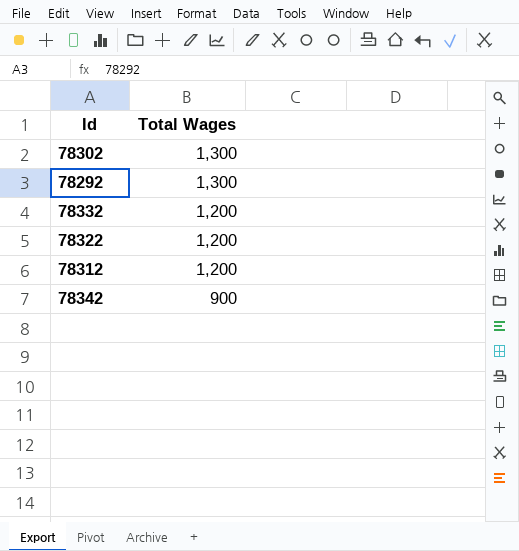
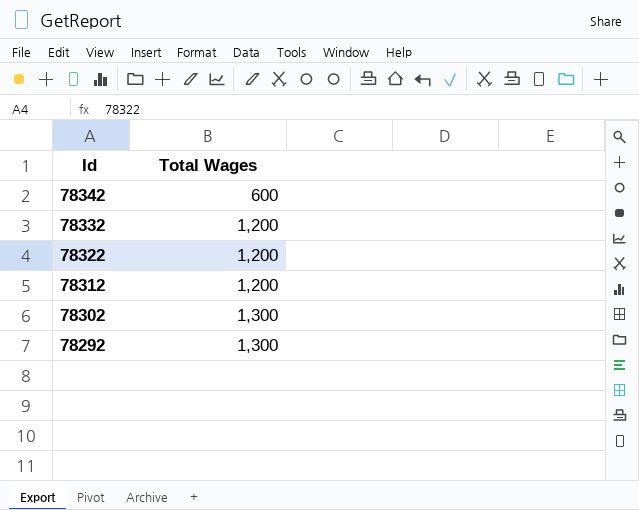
row order: Total Wages descending -> Id descending
78342 | Total Wages: 900 -> 600

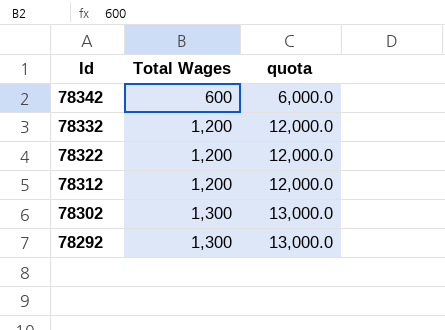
column quota | formula: none -> [Total Wages] * 10

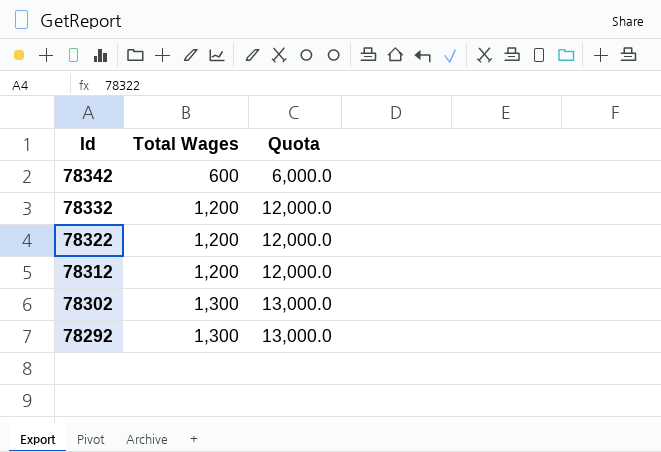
column name: quota -> Quota

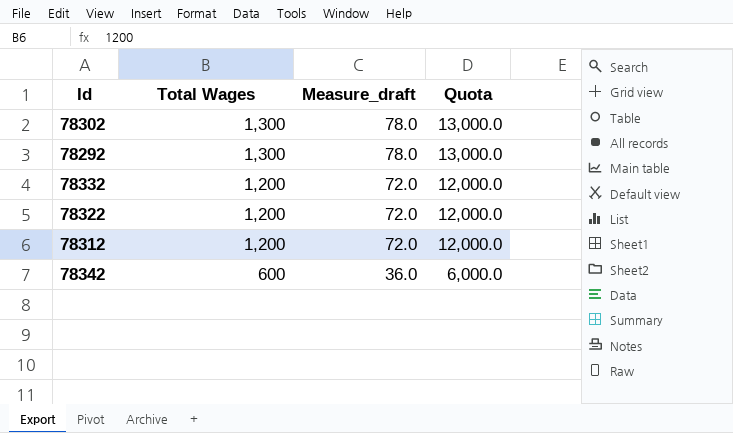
row order: Id descending -> Total Wages descending
column Measure_draft | formula: none -> [Total Wages] * 0.06

